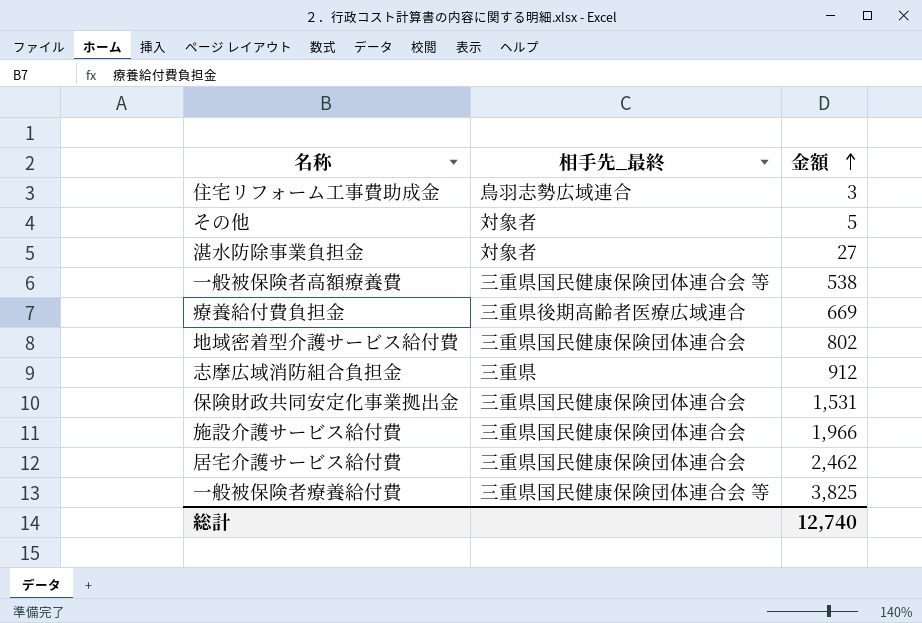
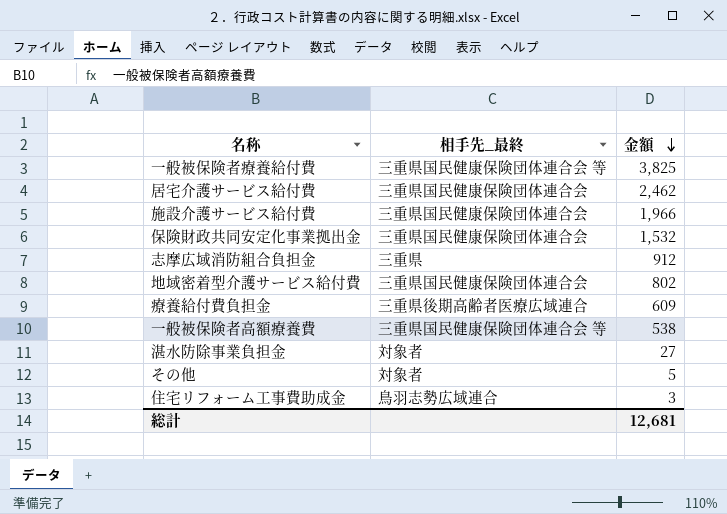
row order: 金額 ascending -> 金額 descending
保険財政共同安定化事業拠出金 | 金額: 1,531 -> 1,532
療養給付費負担金 | 金額: 669 -> 609
総計 | 金額: 12,740 -> 12,681

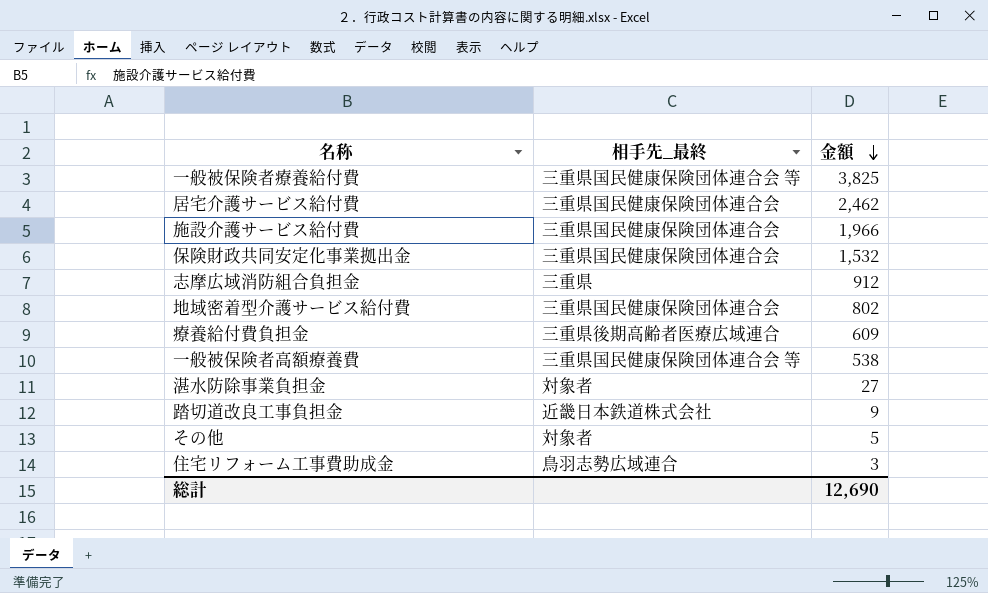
row 踏切道改良工事負担金: none -> 近畿日本鉄道株式会社 | 9
総計 | 金額: 12,681 -> 12,690

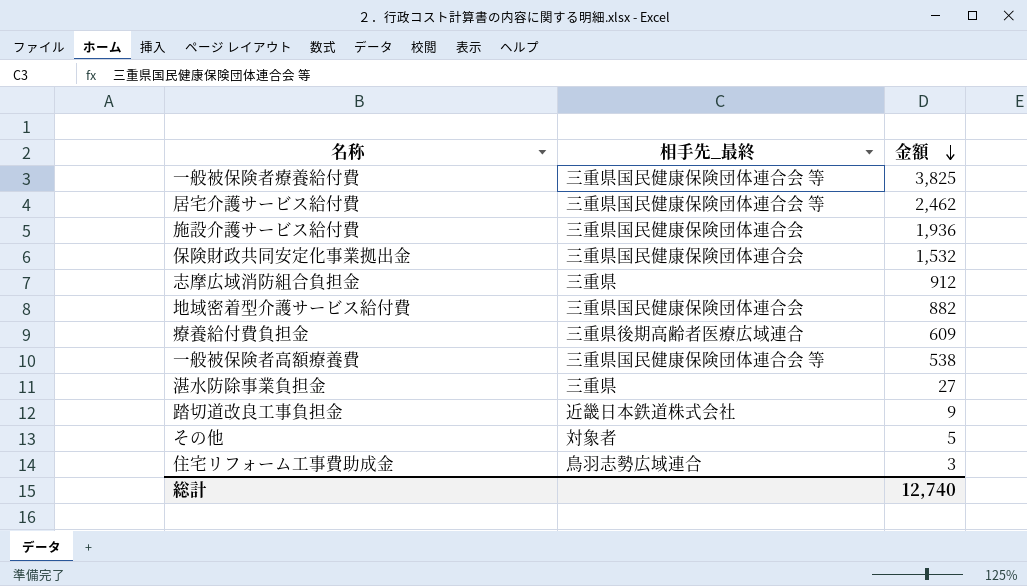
居宅介護サービス給付費 | 相手先_最終: 三重県国民健康保険団体連合会 -> 三重県国民健康保険団体連合会 等
施設介護サービス給付費 | 金額: 1,966 -> 1,936
地域密着型介護サービス給付費 | 金額: 802 -> 882
湛水防除事業負担金 | 相手先_最終: 対象者 -> 三重県
総計 | 金額: 12,690 -> 12,740

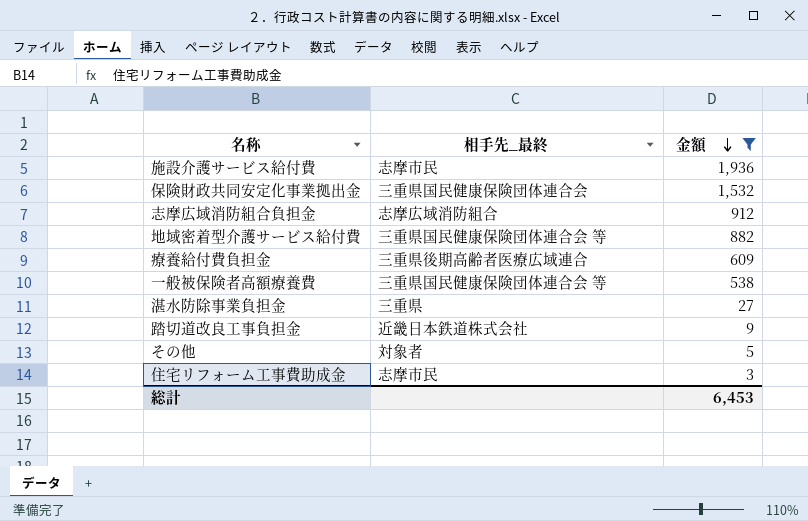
filter: none -> 金額 <= 1,936
施設介護サービス給付費 | 相手先_最終: 三重県国民健康保険団体連合会 -> 志摩市民
志摩広域消防組合負担金 | 相手先_最終: 三重県 -> 志摩広域消防組合
地域密着型介護サービス給付費 | 相手先_最終: 三重県国民健康保険団体連合会 -> 三重県国民健康保険団体連合会 等
住宅リフォーム工事費助成金 | 相手先_最終: 鳥羽志勢広域連合 -> 志摩市民
総計 | 金額: 12,740 -> 6,453

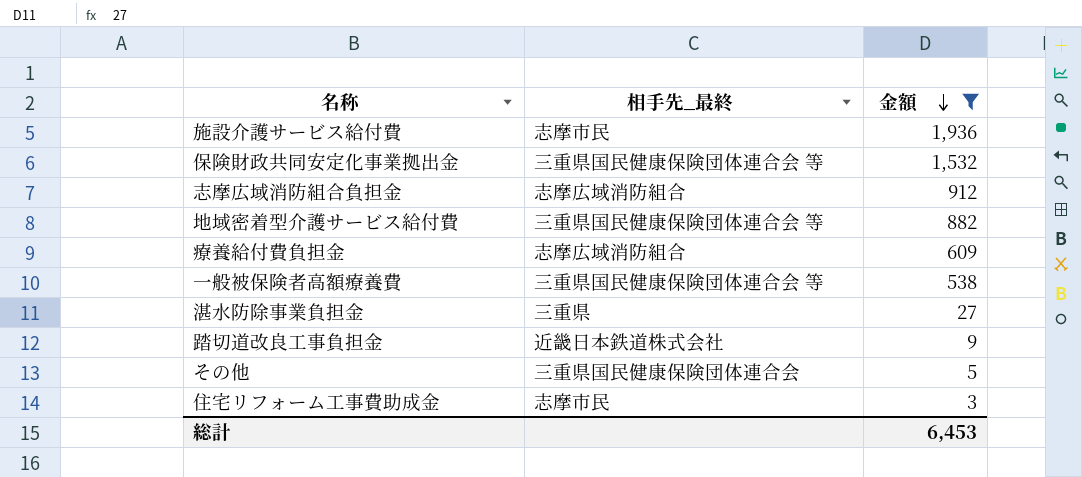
保険財政共同安定化事業拠出金 | 相手先_最終: 三重県国民健康保険団体連合会 -> 三重県国民健康保険団体連合会 等
療養給付費負担金 | 相手先_最終: 三重県後期高齢者医療広域連合 -> 志摩広域消防組合
その他 | 相手先_最終: 対象者 -> 三重県国民健康保険団体連合会

